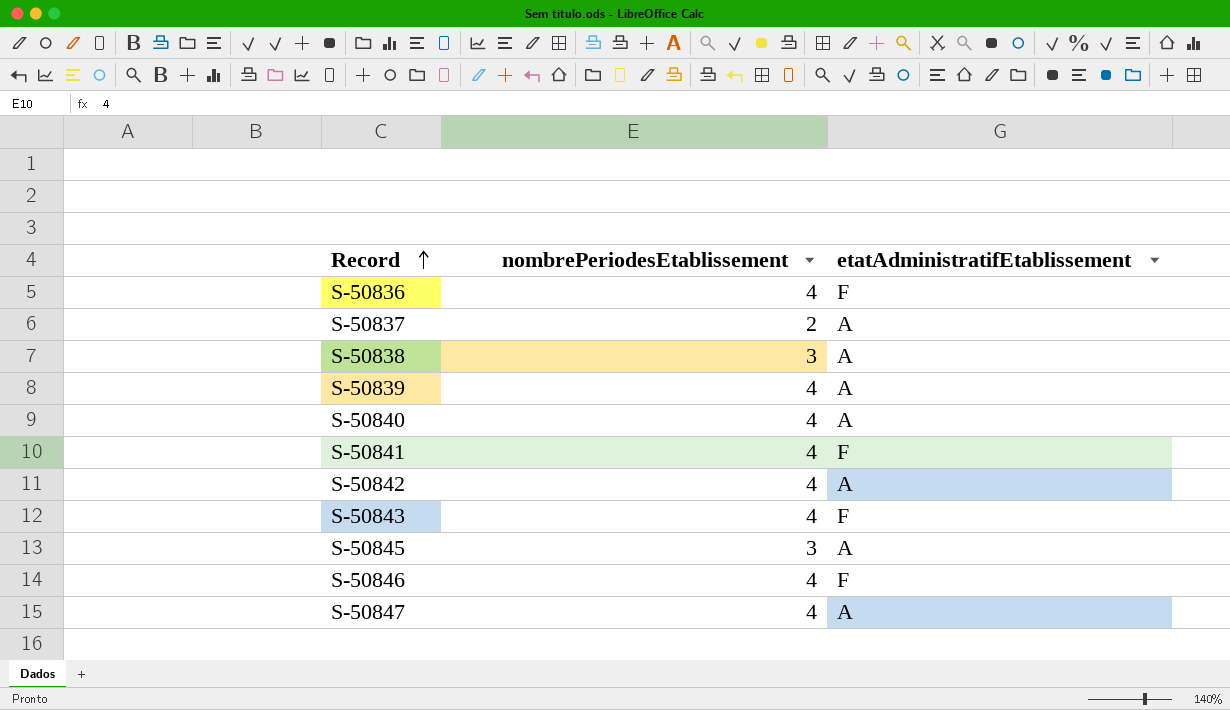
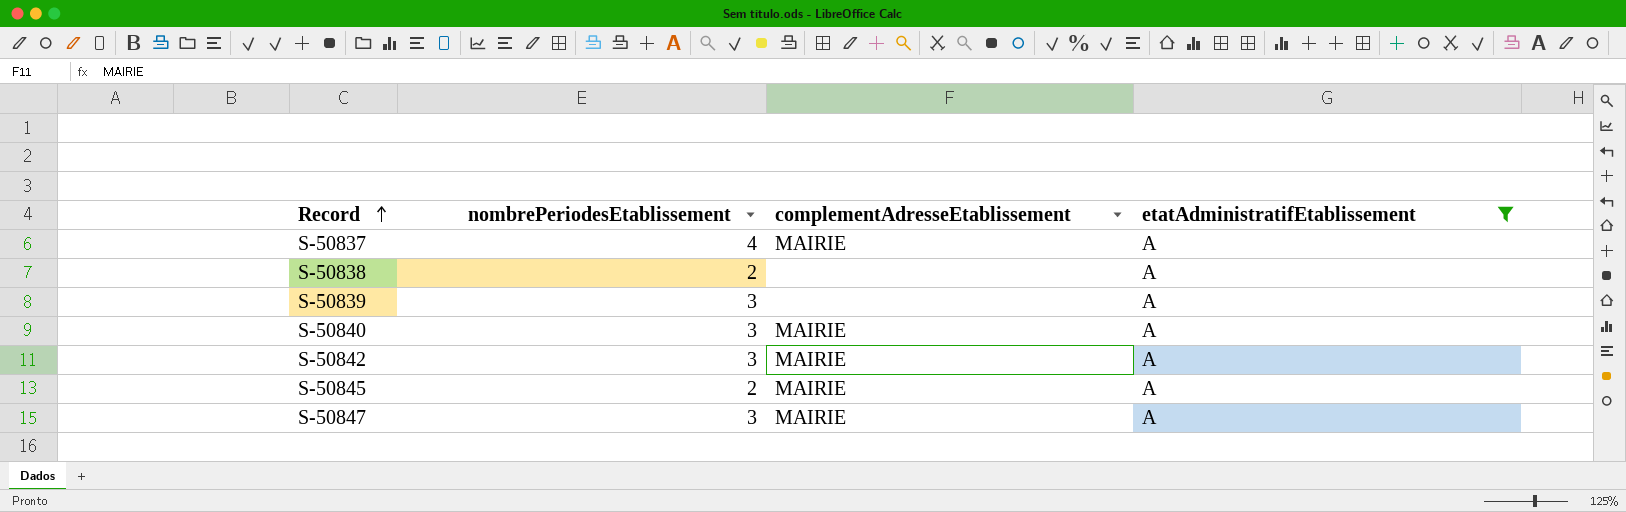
filter: none -> etatAdministratifEtablissement = A
column complementAdresseEtablissement | position: none -> 3
S-50837 | nombrePeriodesEtablissement: 2 -> 4
S-50838 | nombrePeriodesEtablissement: 3 -> 2
S-50839 | nombrePeriodesEtablissement: 4 -> 3
S-50840 | nombrePeriodesEtablissement: 4 -> 3
S-50842 | nombrePeriodesEtablissement: 4 -> 3
S-50845 | nombrePeriodesEtablissement: 3 -> 2
S-50847 | nombrePeriodesEtablissement: 4 -> 3

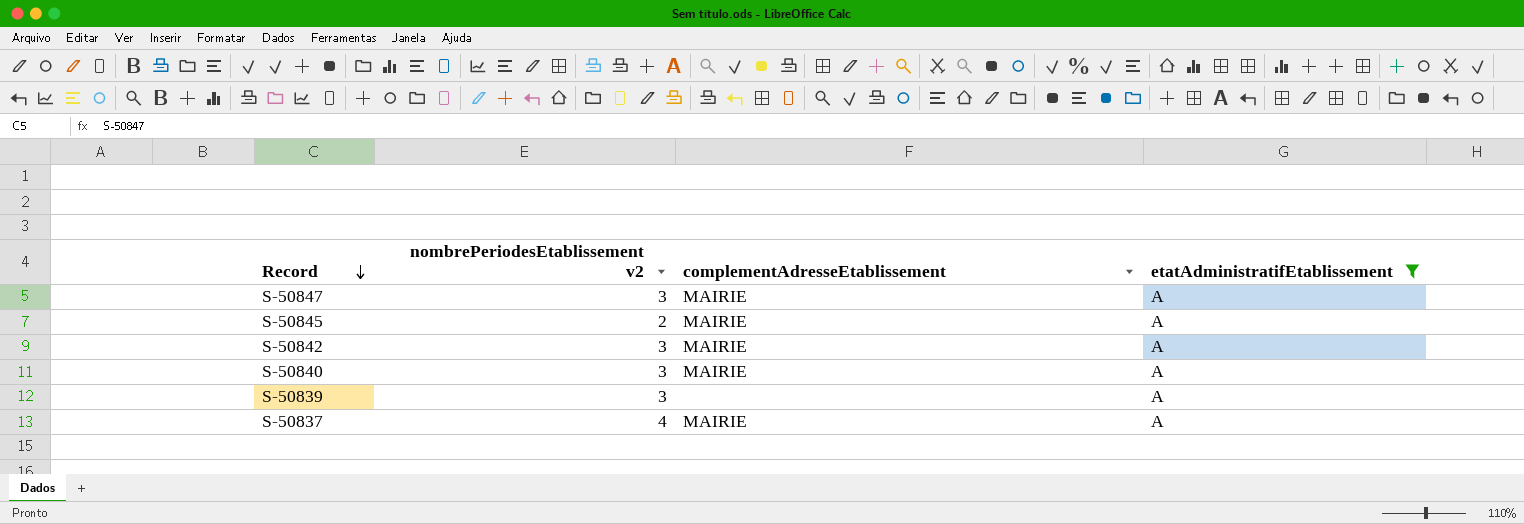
row order: Record ascending -> Record descending
column name: nombrePeriodesEtablissement -> nombrePeriodesEtablissement v2
row S-50838: 2 | none | A -> none

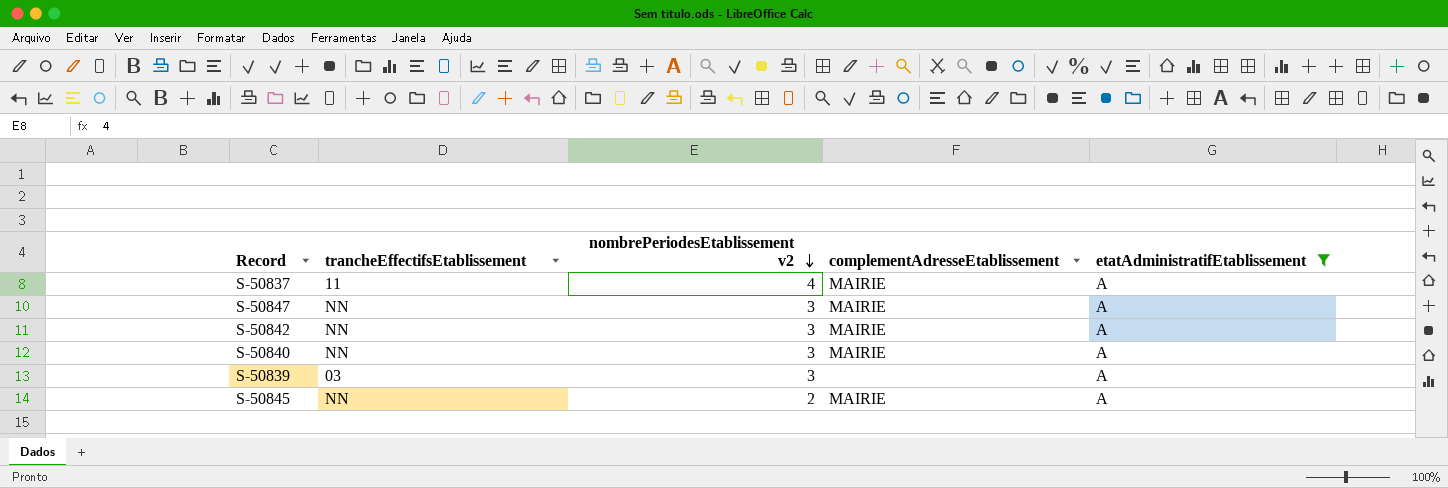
row order: Record descending -> nombrePeriodesEtablissement v2 descending
column trancheEffectifsEtablissement | position: none -> 2

